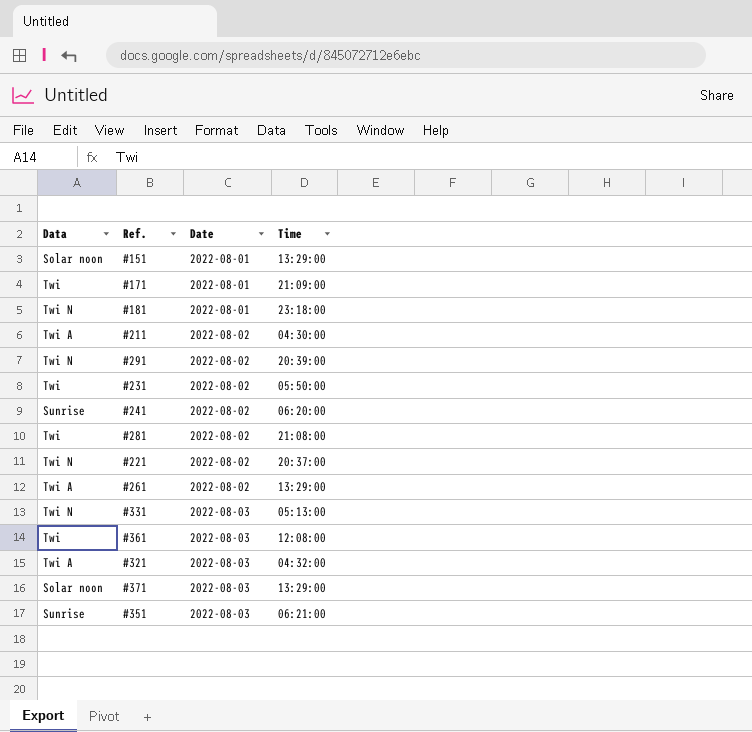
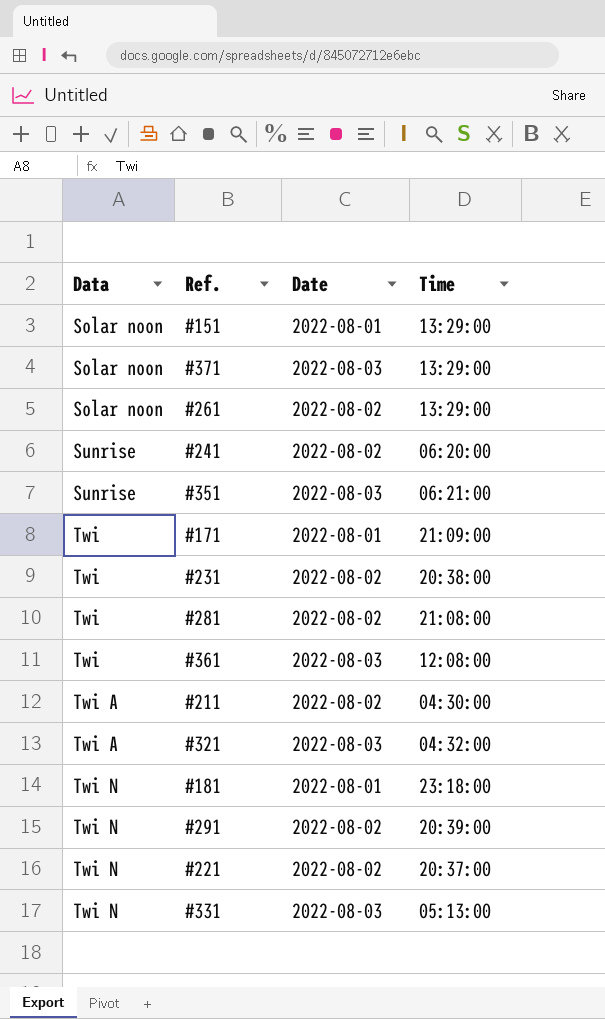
row order: Date ascending -> Data ascending
#261 | Data: Twi A -> Solar noon
#231 | Time: 05:50:00 -> 20:38:00

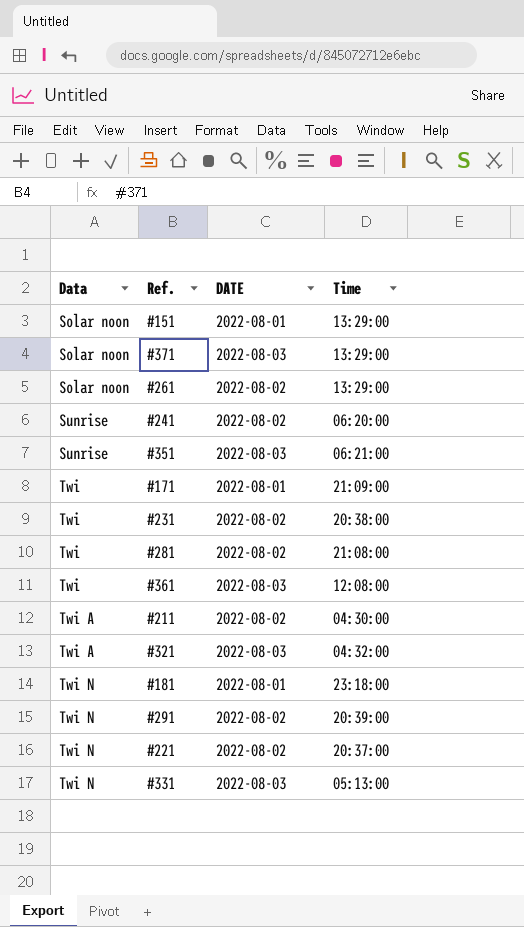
column name: Date -> DATE

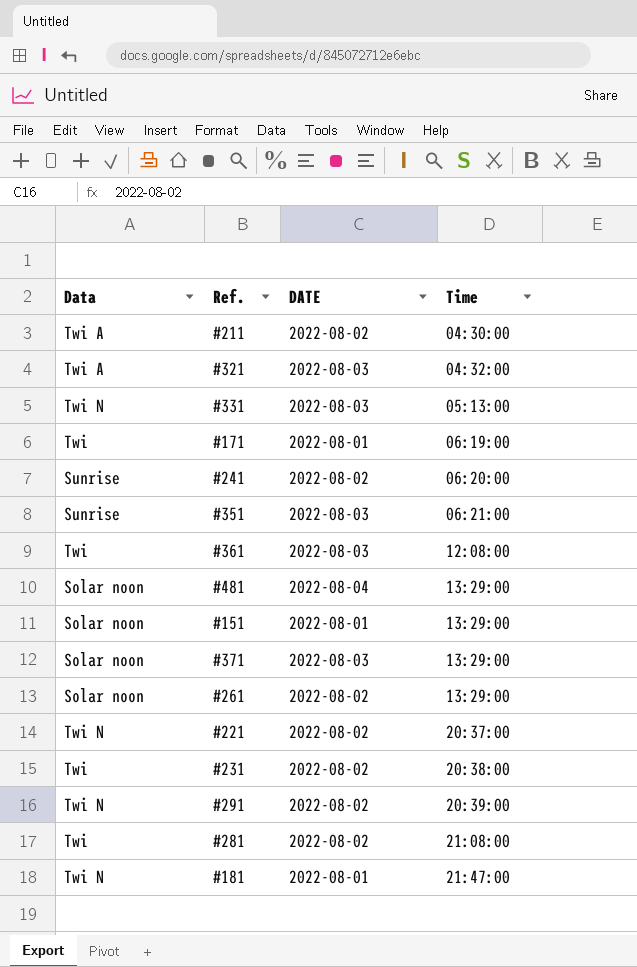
row order: Data ascending -> Time ascending
#171 | Time: 21:09:00 -> 06:19:00
row #481: none -> Solar noon | 2022-08-04 | 13:29:00
#181 | Time: 23:18:00 -> 21:47:00

